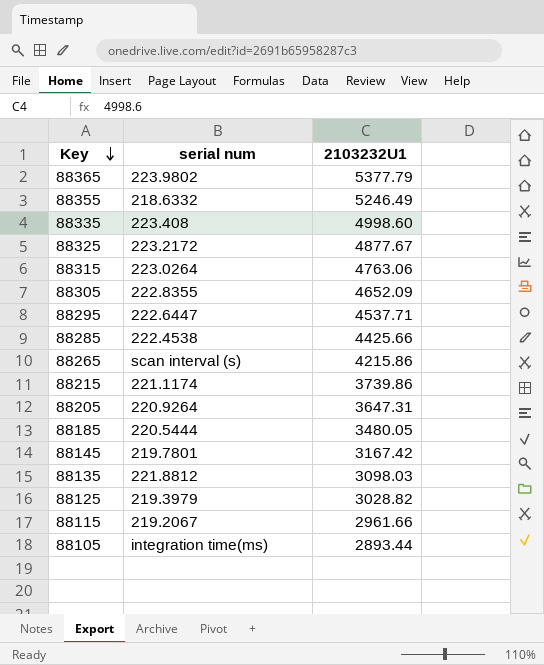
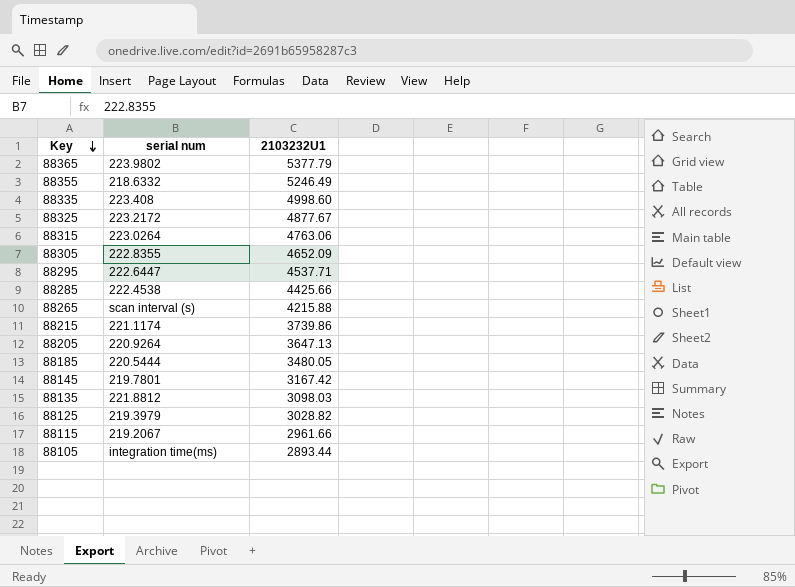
88265 | 2103232U1: 4215.86 -> 4215.88
88205 | 2103232U1: 3647.31 -> 3647.13

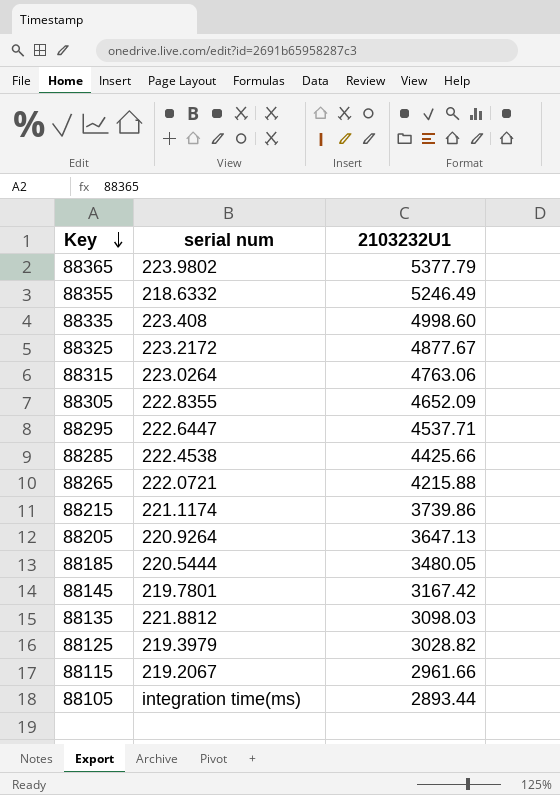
88265 | serial num: scan interval (s) -> 222.0721

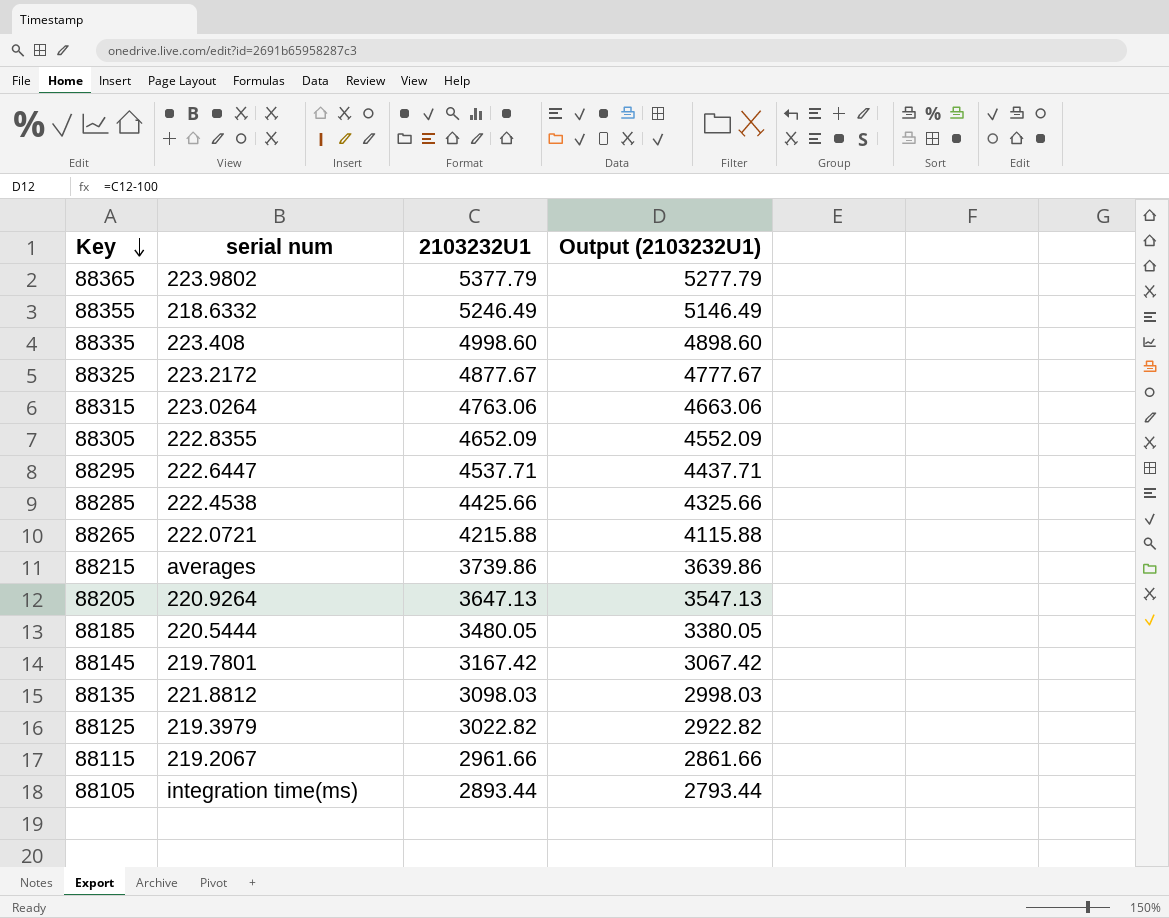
column Output (2103232U1) | formula: none -> [2103232U1] - 100
88215 | serial num: 221.1174 -> averages
88125 | 2103232U1: 3028.82 -> 3022.82

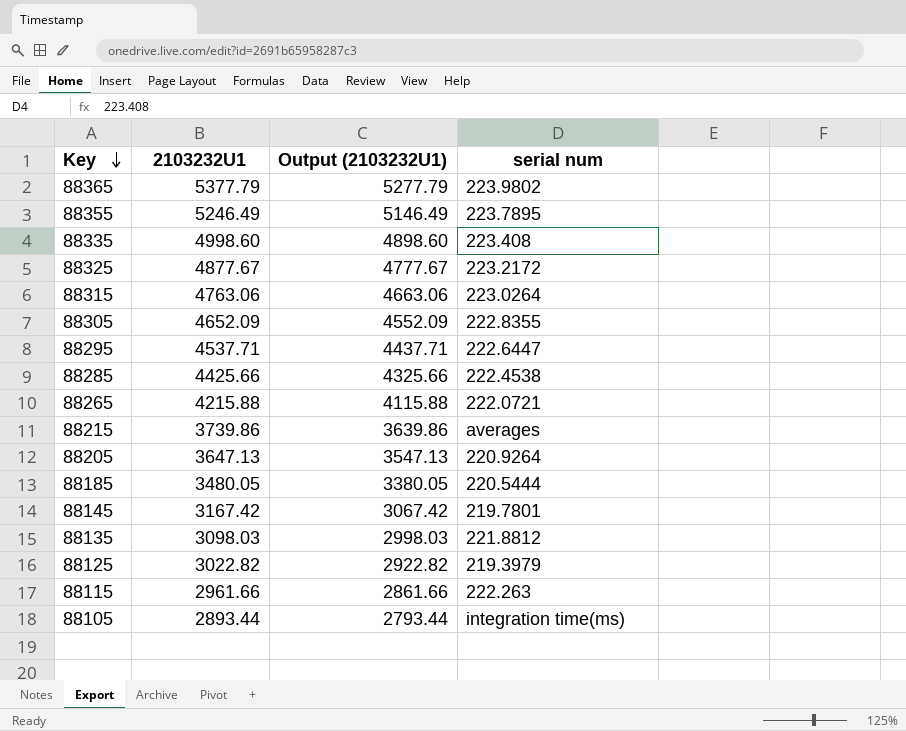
column serial num | position: 2 -> 4
88355 | serial num: 218.6332 -> 223.7895
88115 | serial num: 219.2067 -> 222.263

